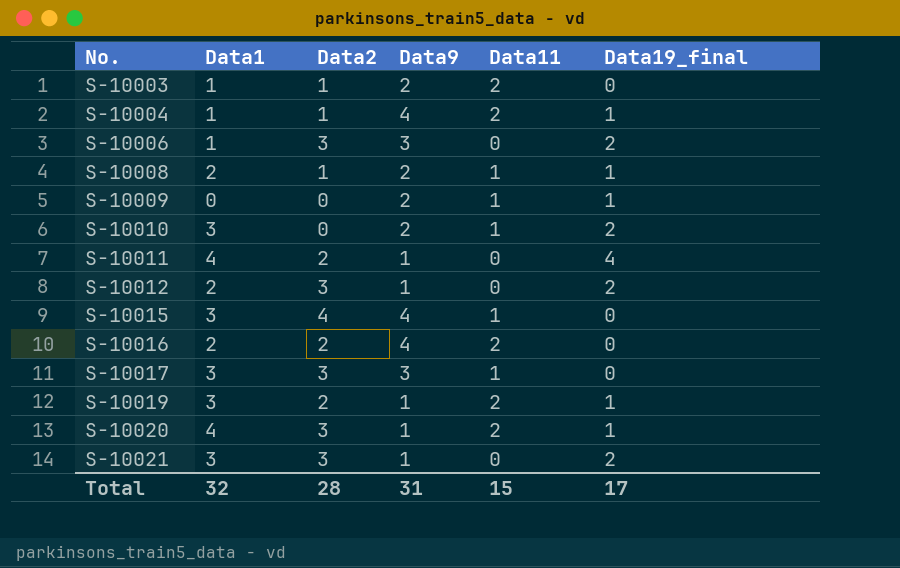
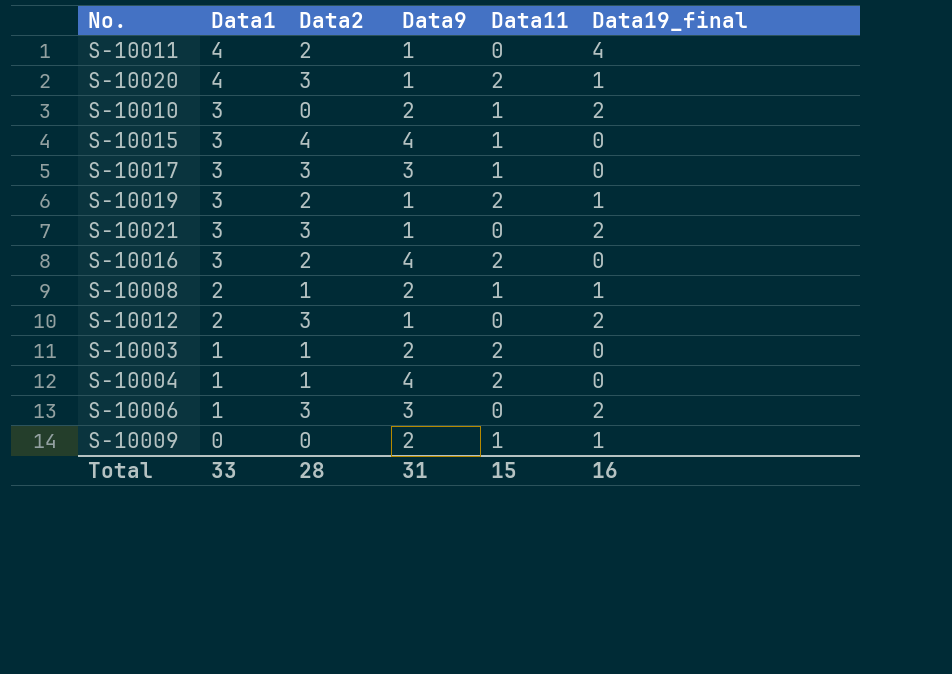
row order: No. ascending -> Data1 descending
S-10016 | Data1: 2 -> 3
S-10004 | Data19_final: 1 -> 0
Total | Data1: 32 -> 33
Total | Data19_final: 17 -> 16

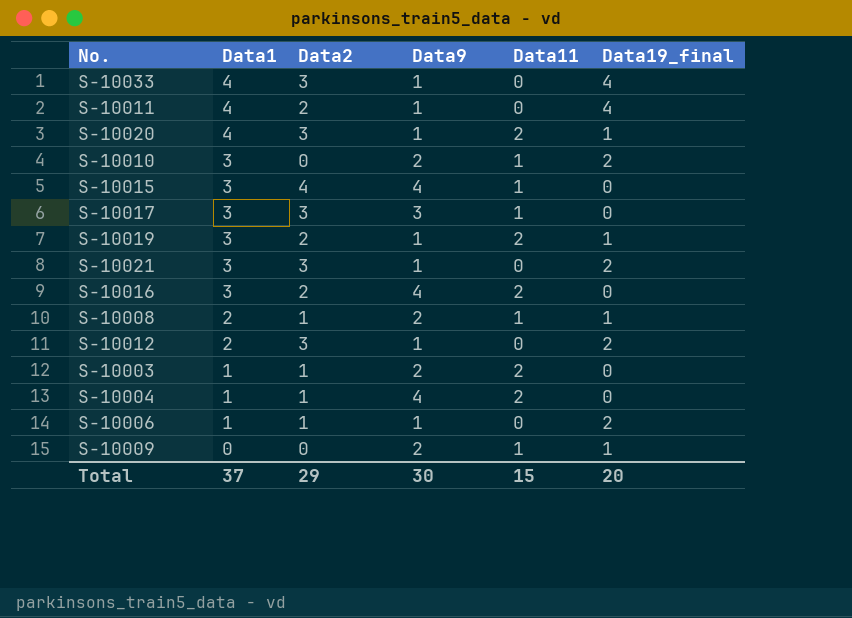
row S-10033: none -> 4 | 3 | 1 | 0 | 4
S-10006 | Data2: 3 -> 1
S-10006 | Data9: 3 -> 1
Total | Data1: 33 -> 37
Total | Data2: 28 -> 29
Total | Data9: 31 -> 30
Total | Data19_final: 16 -> 20

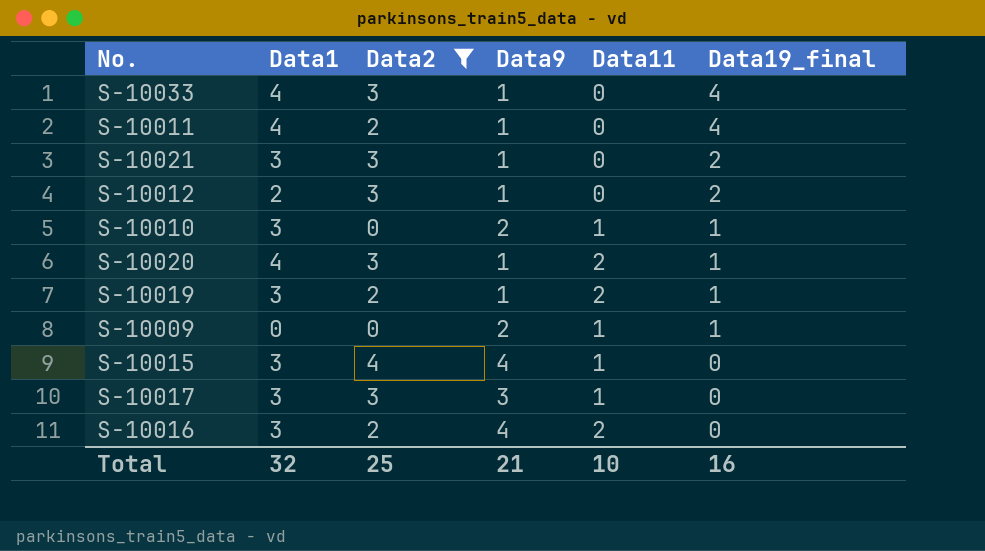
filter: none -> Data2 != 1
row order: Data1 descending -> Data19_final descending
S-10010 | Data19_final: 2 -> 1
Total | Data1: 37 -> 32
Total | Data2: 29 -> 25
Total | Data9: 30 -> 21
Total | Data11: 15 -> 10
Total | Data19_final: 20 -> 16

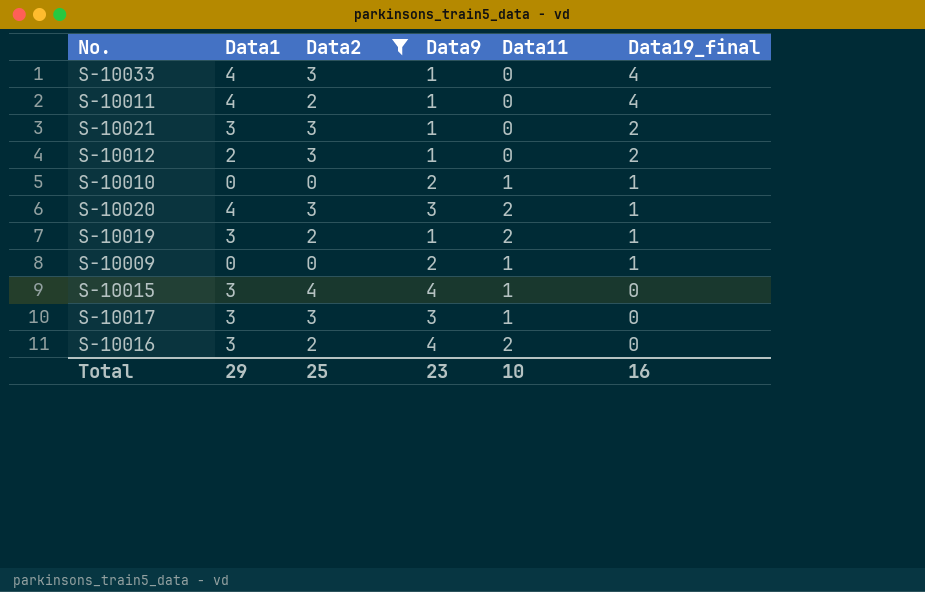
S-10010 | Data1: 3 -> 0
S-10020 | Data9: 1 -> 3
Total | Data1: 32 -> 29
Total | Data9: 21 -> 23

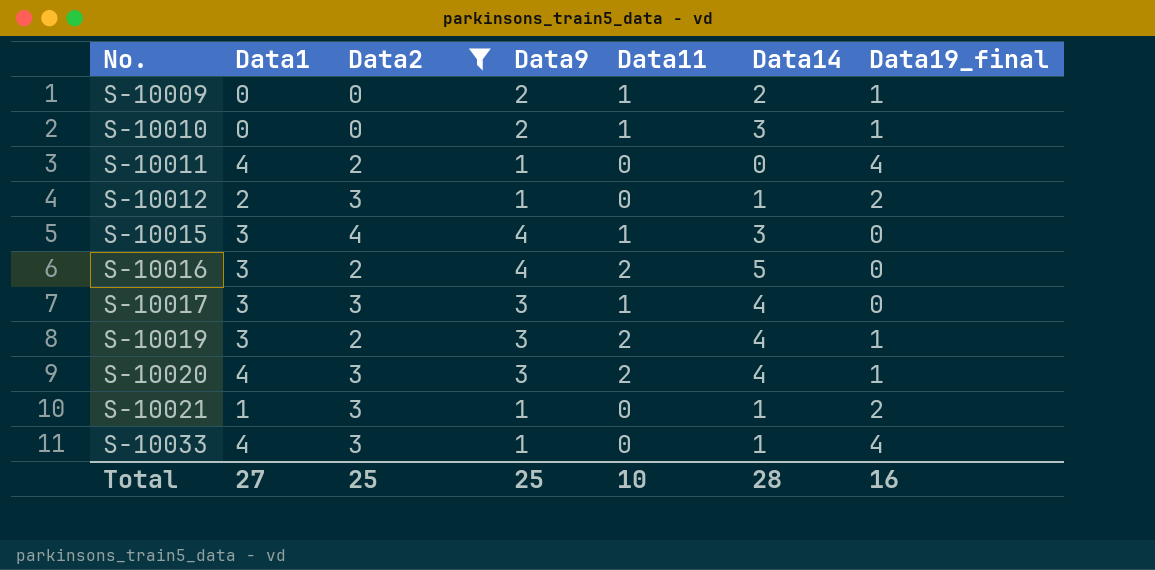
row order: Data19_final descending -> No. ascending
column Data14 | position: none -> 6
S-10019 | Data9: 1 -> 3
S-10021 | Data1: 3 -> 1
Total | Data1: 29 -> 27
Total | Data9: 23 -> 25

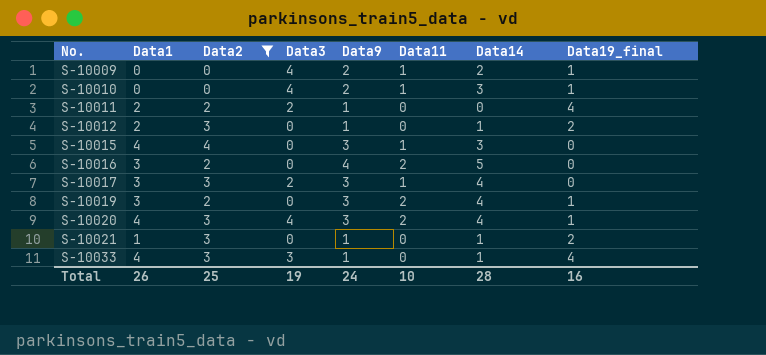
column Data3 | position: none -> 4
S-10011 | Data1: 4 -> 2
S-10015 | Data1: 3 -> 4
S-10015 | Data9: 4 -> 3
Total | Data1: 27 -> 26
Total | Data9: 25 -> 24

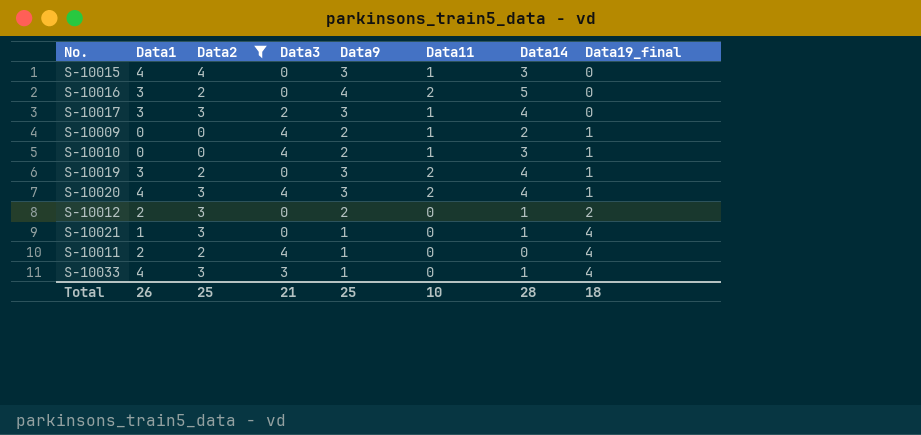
row order: No. ascending -> Data19_final ascending
S-10012 | Data9: 1 -> 2
S-10021 | Data19_final: 2 -> 4
S-10011 | Data3: 2 -> 4
Total | Data3: 19 -> 21
Total | Data9: 24 -> 25
Total | Data19_final: 16 -> 18

